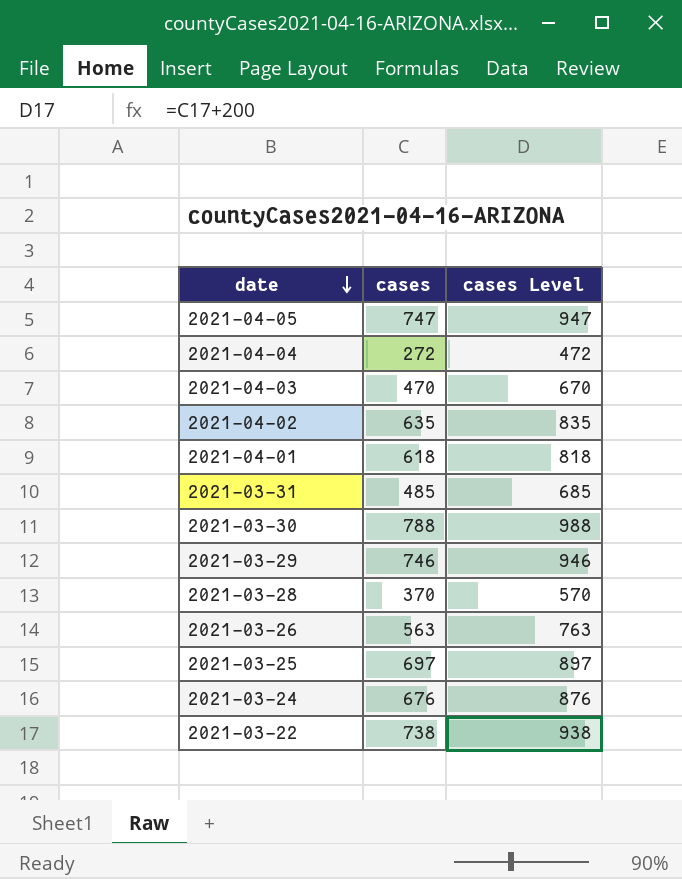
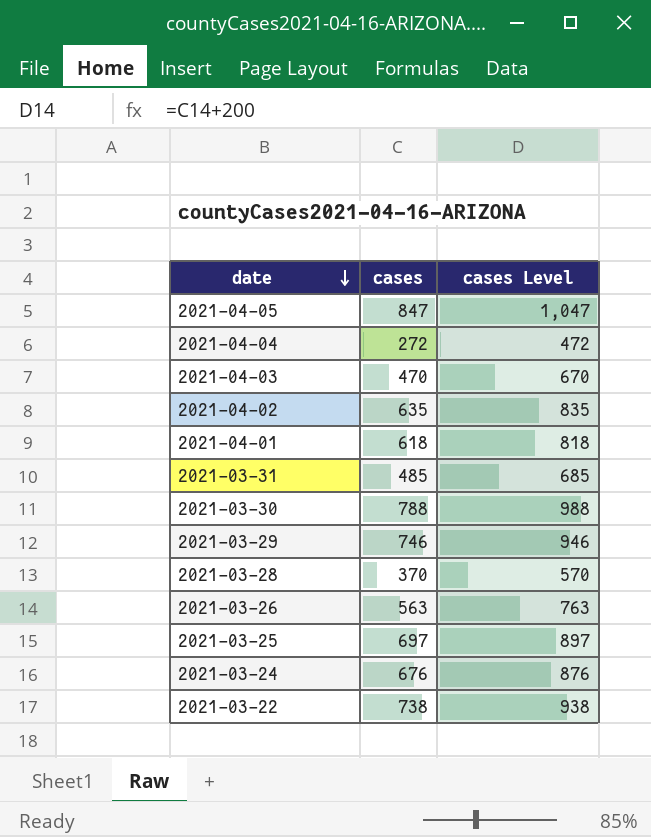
2021-04-05 | cases: 747 -> 847
2021-04-05 | cases Level: 947 -> 1,047

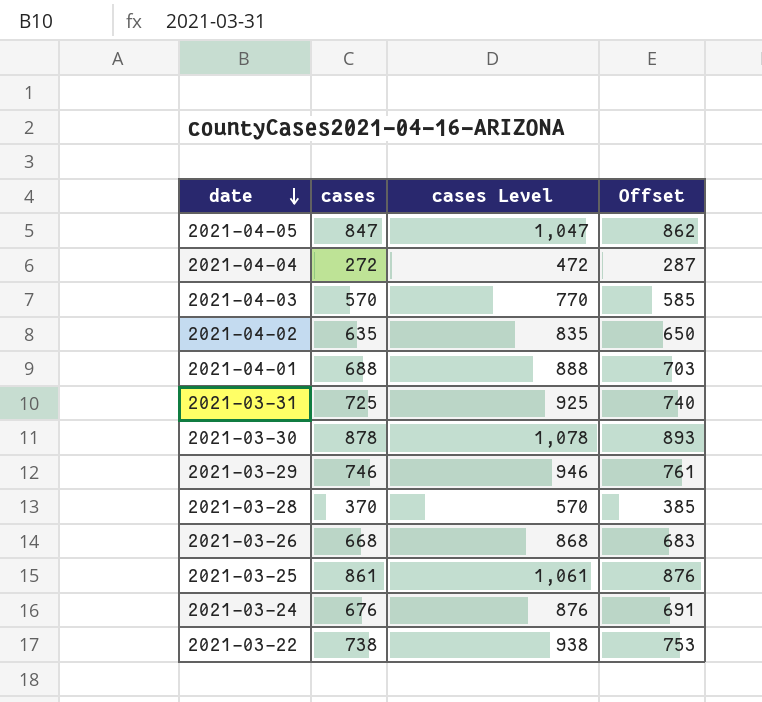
column Offset | formula: none -> [cases] + 15
2021-04-03 | cases: 470 -> 570
2021-04-03 | cases Level: 670 -> 770
2021-04-01 | cases: 618 -> 688
2021-04-01 | cases Level: 818 -> 888
2021-03-31 | cases: 485 -> 725
2021-03-31 | cases Level: 685 -> 925
2021-03-30 | cases: 788 -> 878
2021-03-30 | cases Level: 988 -> 1,078
2021-03-26 | cases: 563 -> 668
2021-03-26 | cases Level: 763 -> 868
2021-03-25 | cases: 697 -> 861
2021-03-25 | cases Level: 897 -> 1,061

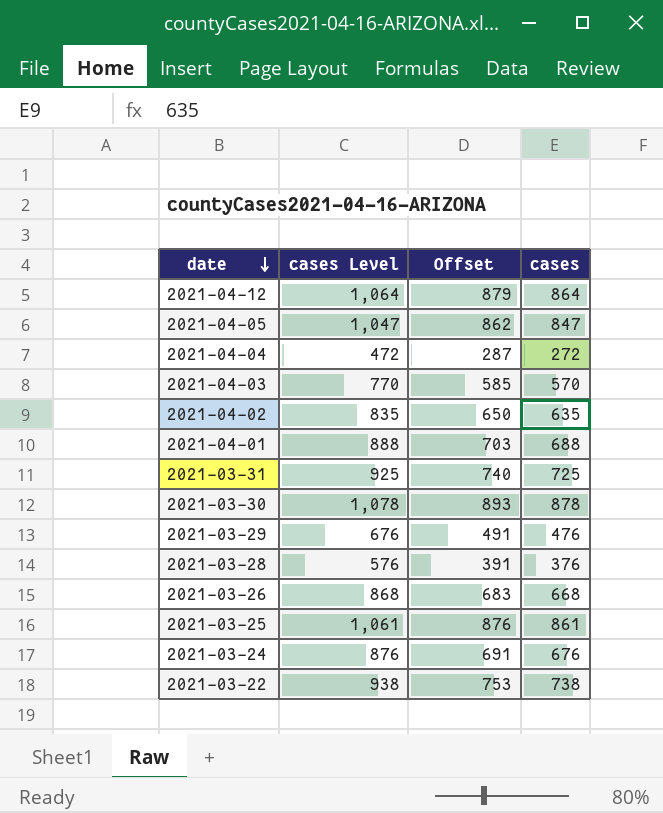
column cases | position: 2 -> 4
row 2021-04-12: none -> 1,064 | 879 | 864
2021-03-29 | cases Level: 946 -> 676
2021-03-29 | Offset: 761 -> 491
2021-03-29 | cases: 746 -> 476
2021-03-28 | cases Level: 570 -> 576
2021-03-28 | Offset: 385 -> 391
2021-03-28 | cases: 370 -> 376

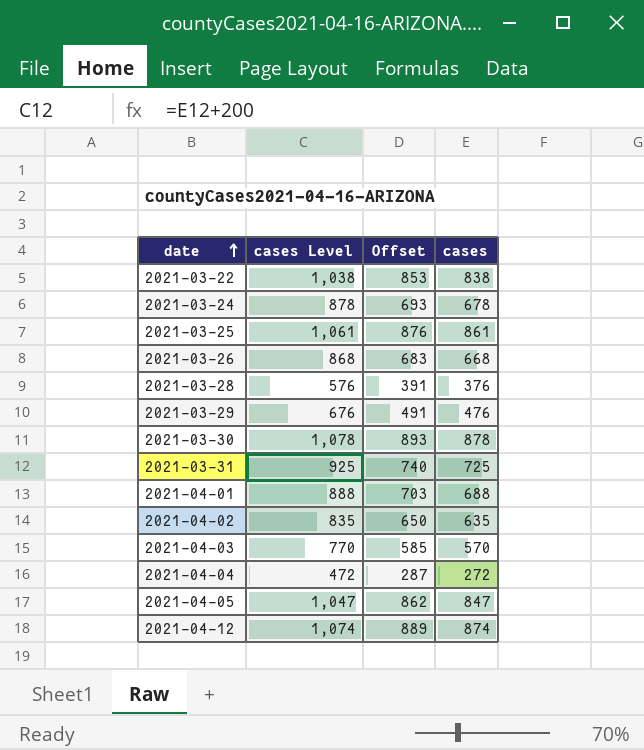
row order: date descending -> date ascending
2021-03-22 | cases Level: 938 -> 1,038
2021-03-22 | Offset: 753 -> 853
2021-03-22 | cases: 738 -> 838
2021-03-24 | cases Level: 876 -> 878
2021-03-24 | Offset: 691 -> 693
2021-03-24 | cases: 676 -> 678
2021-04-12 | cases Level: 1,064 -> 1,074
2021-04-12 | Offset: 879 -> 889
2021-04-12 | cases: 864 -> 874

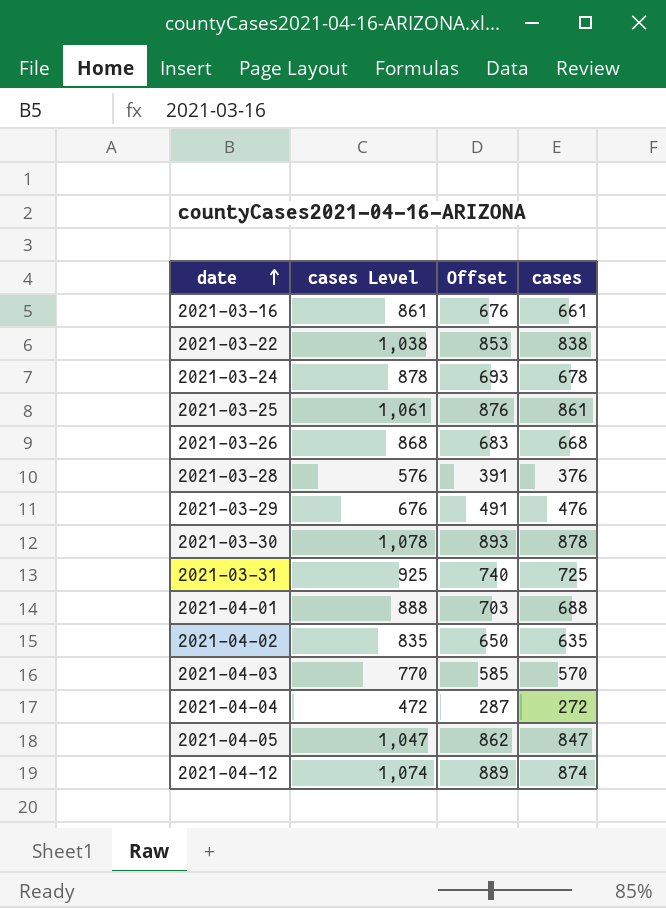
row 2021-03-16: none -> 861 | 676 | 661

